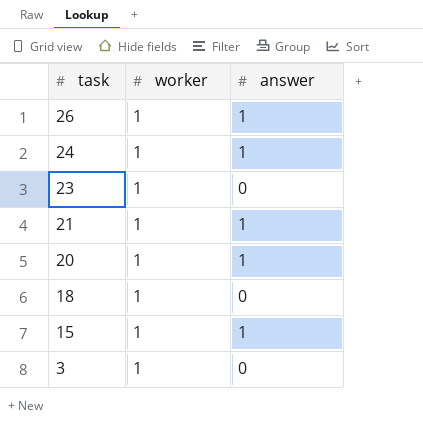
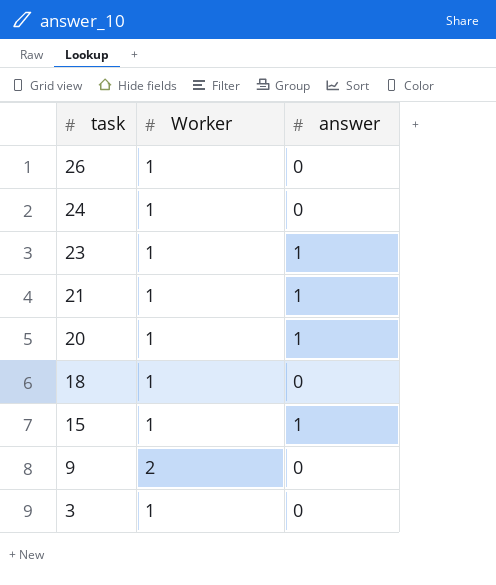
column name: worker -> Worker
26 | answer: 1 -> 0
24 | answer: 1 -> 0
23 | answer: 0 -> 1
row 9: none -> 2 | 0

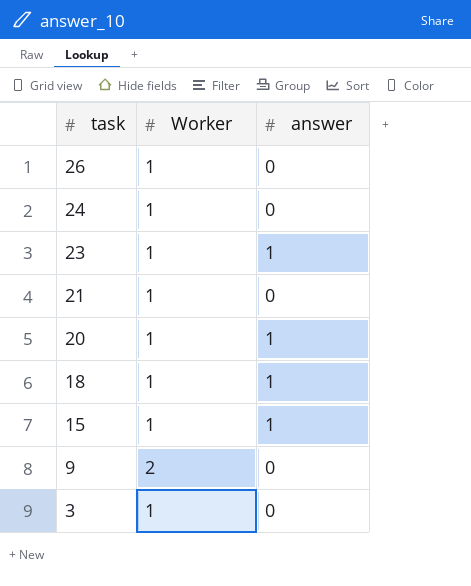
21 | answer: 1 -> 0
18 | answer: 0 -> 1

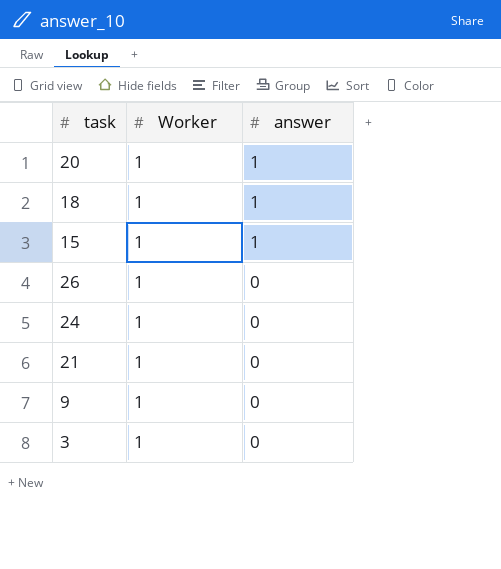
row order: task descending -> answer descending
row 23: 1 | 1 -> none
9 | Worker: 2 -> 1

